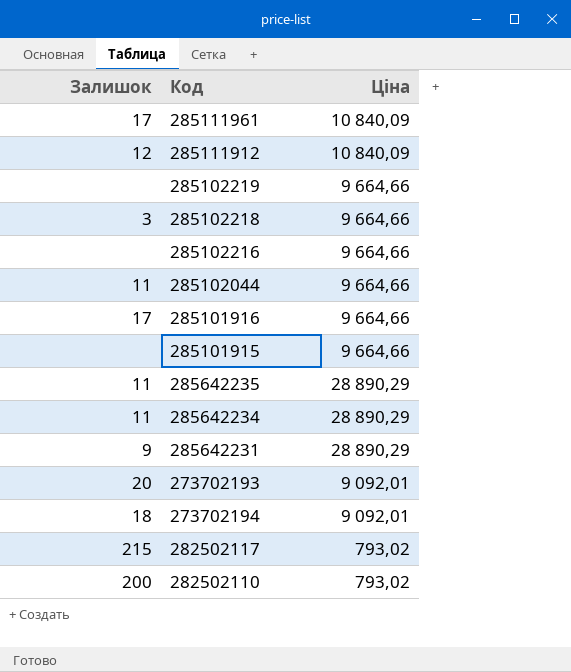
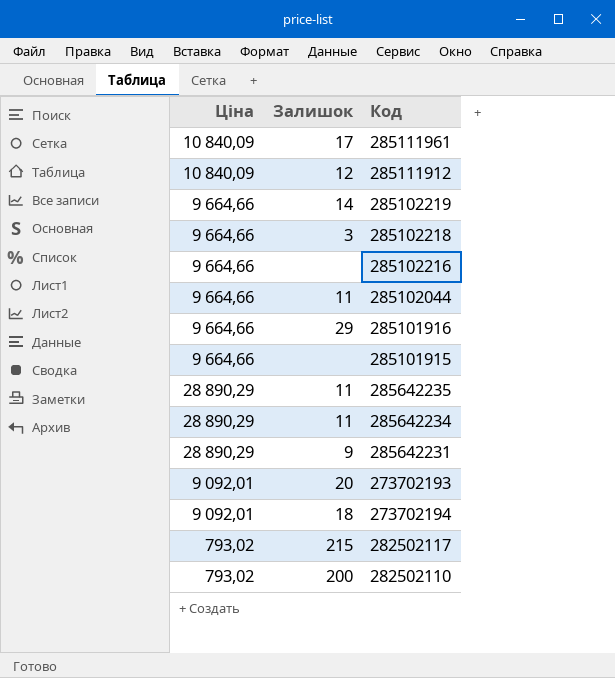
column Ціна | position: 3 -> 1
285102219 | Залишок: none -> 14
285101916 | Залишок: 17 -> 29

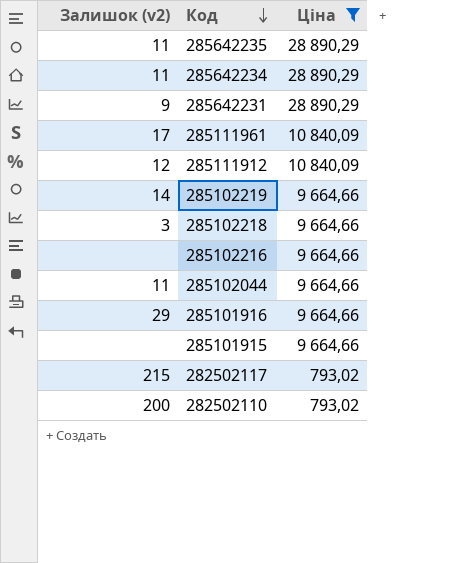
filter: none -> Ціна != 9 092,01
row order: none -> Код descending
column name: Залишок -> Залишок (v2)
column Ціна | position: 1 -> 3

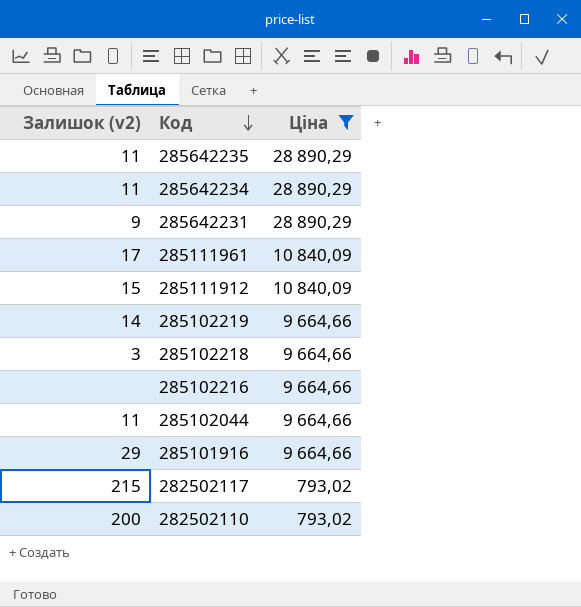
row 285101915: none | 9 664,66 -> none
285111912 | Залишок (v2): 12 -> 15

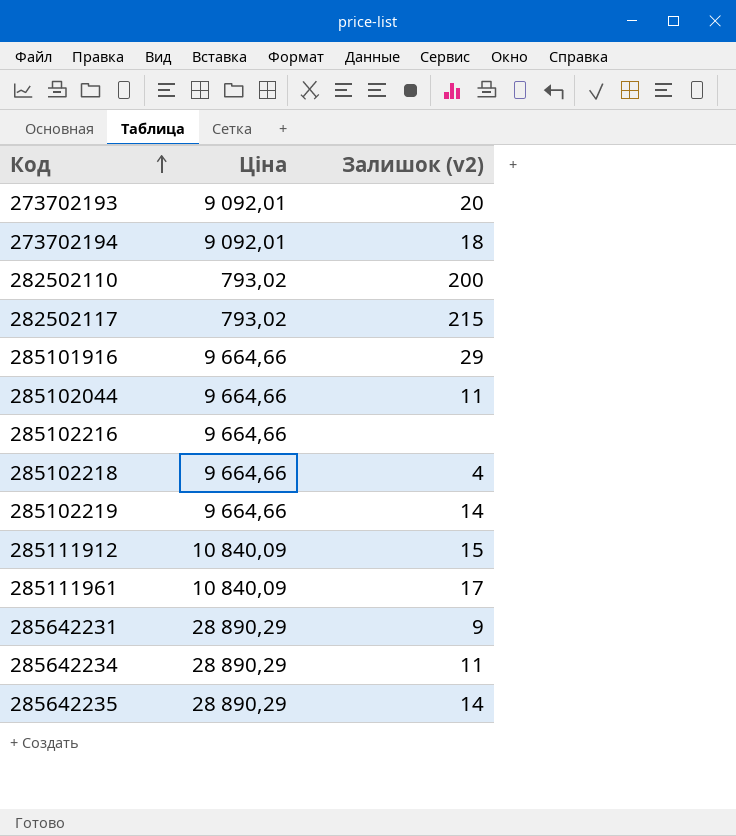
filter: Ціна != 9 092,01 -> none
row order: Код descending -> Код ascending
column Залишок (v2) | position: 1 -> 3
285102218 | Залишок (v2): 3 -> 4
285642235 | Залишок (v2): 11 -> 14

